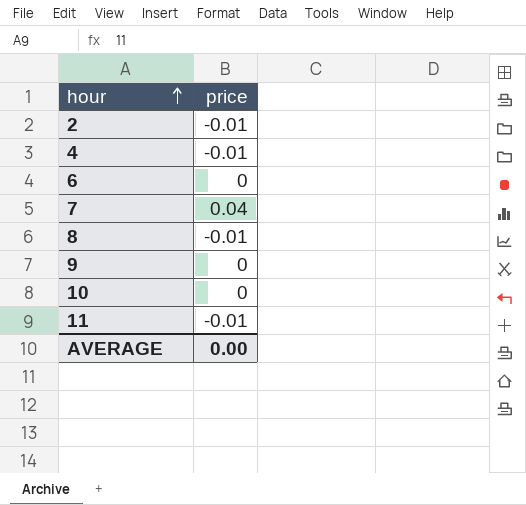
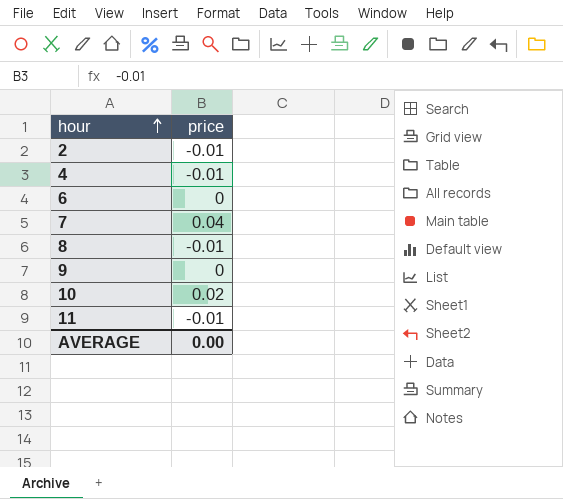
10 | price: 0 -> 0.02

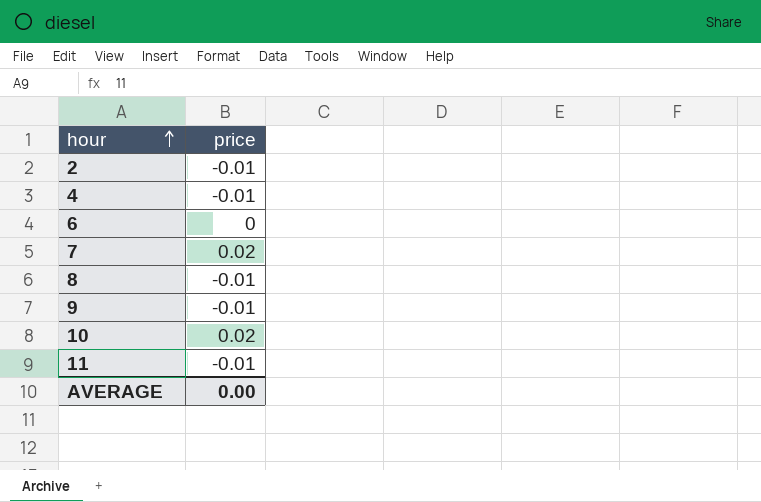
7 | price: 0.04 -> 0.02
9 | price: 0 -> -0.01

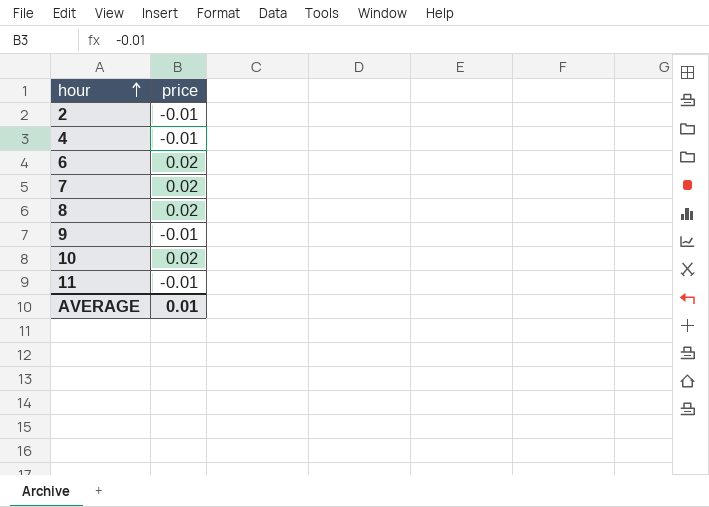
6 | price: 0 -> 0.02
8 | price: -0.01 -> 0.02
AVERAGE | price: 0.00 -> 0.01

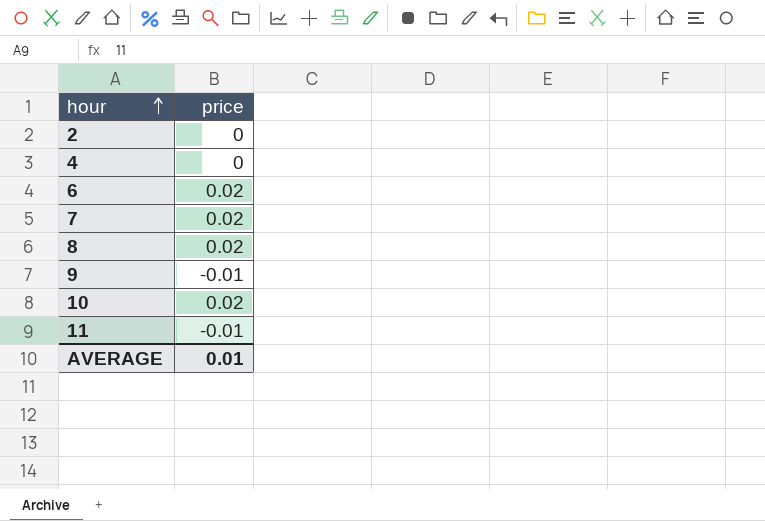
2 | price: -0.01 -> 0
4 | price: -0.01 -> 0

